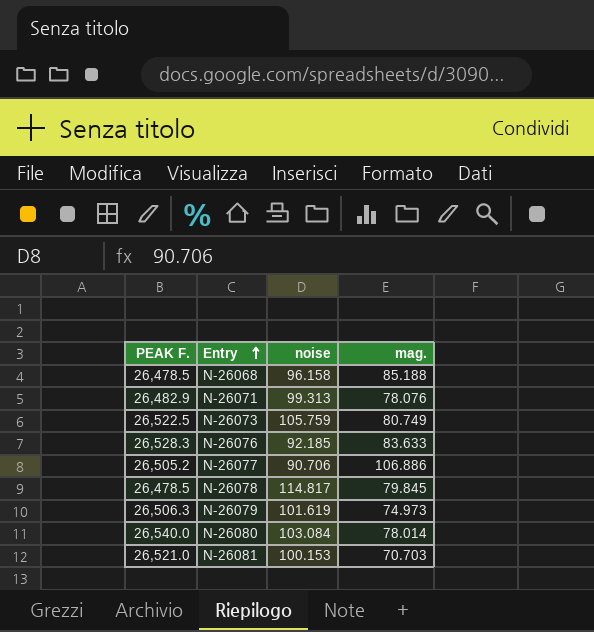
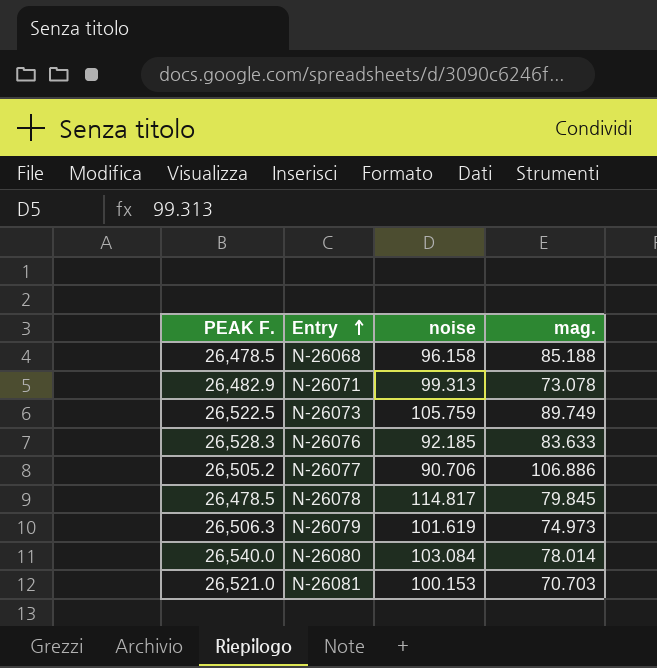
N-26071 | mag.: 78.076 -> 73.078
N-26073 | mag.: 80.749 -> 89.749

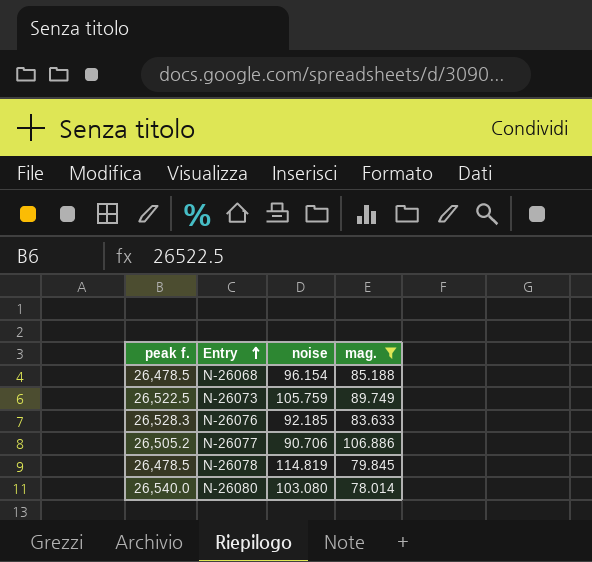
filter: none -> mag. >= 78.014
column name: PEAK F. -> peak f.
N-26068 | noise: 96.158 -> 96.154
N-26078 | noise: 114.817 -> 114.819
N-26080 | noise: 103.084 -> 103.080

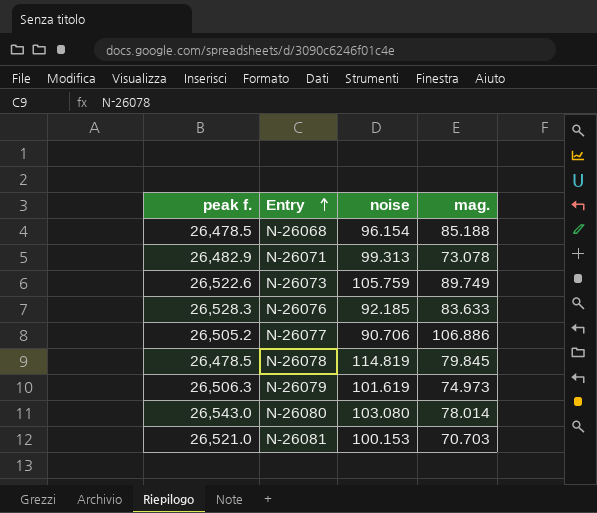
filter: mag. >= 78.014 -> none
N-26073 | peak f.: 26,522.5 -> 26,522.6
N-26080 | peak f.: 26,540.0 -> 26,543.0

